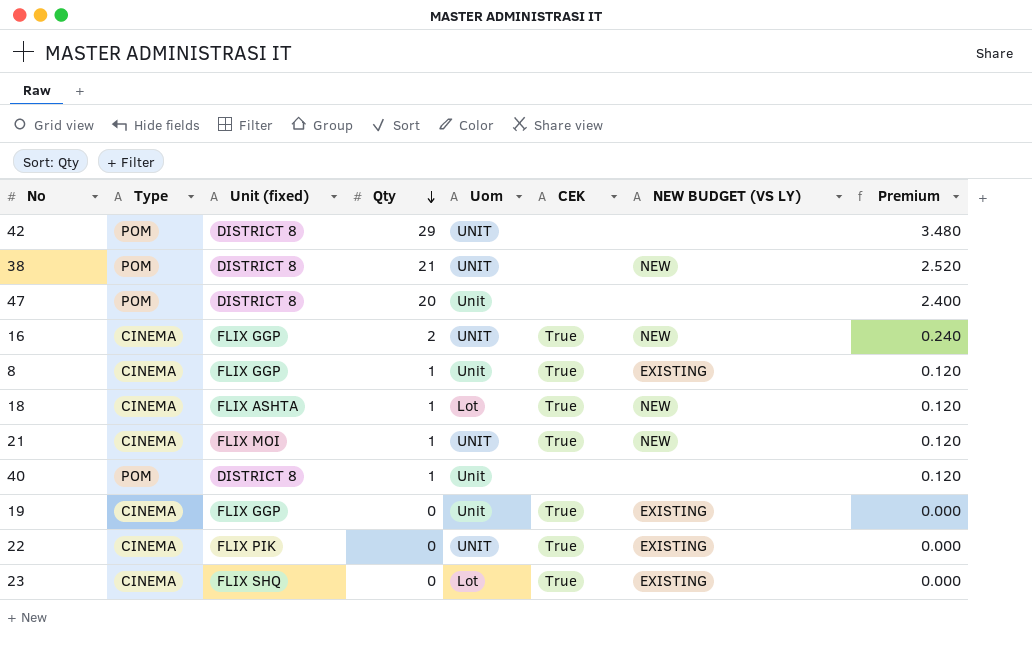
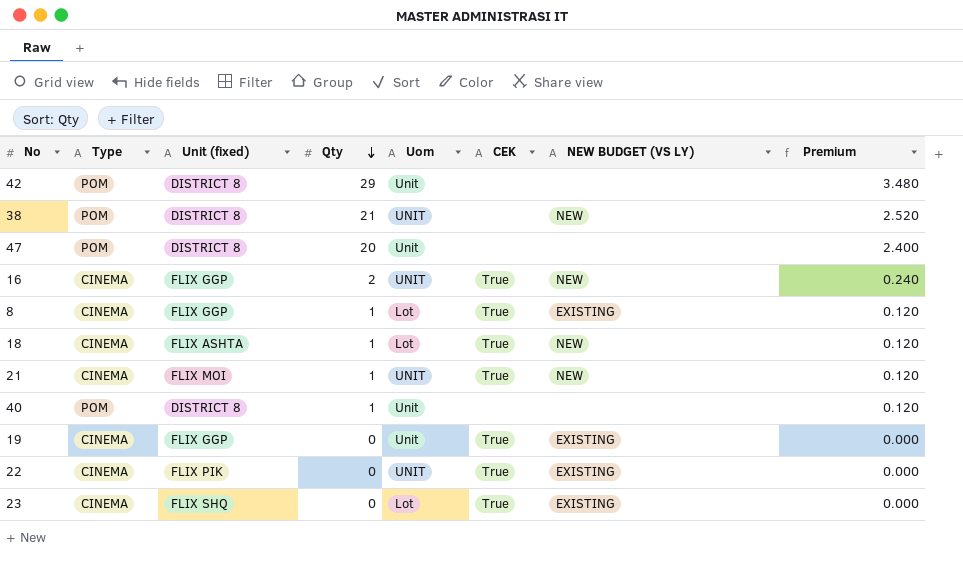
42 | Uom: UNIT -> Unit
8 | Uom: Unit -> Lot

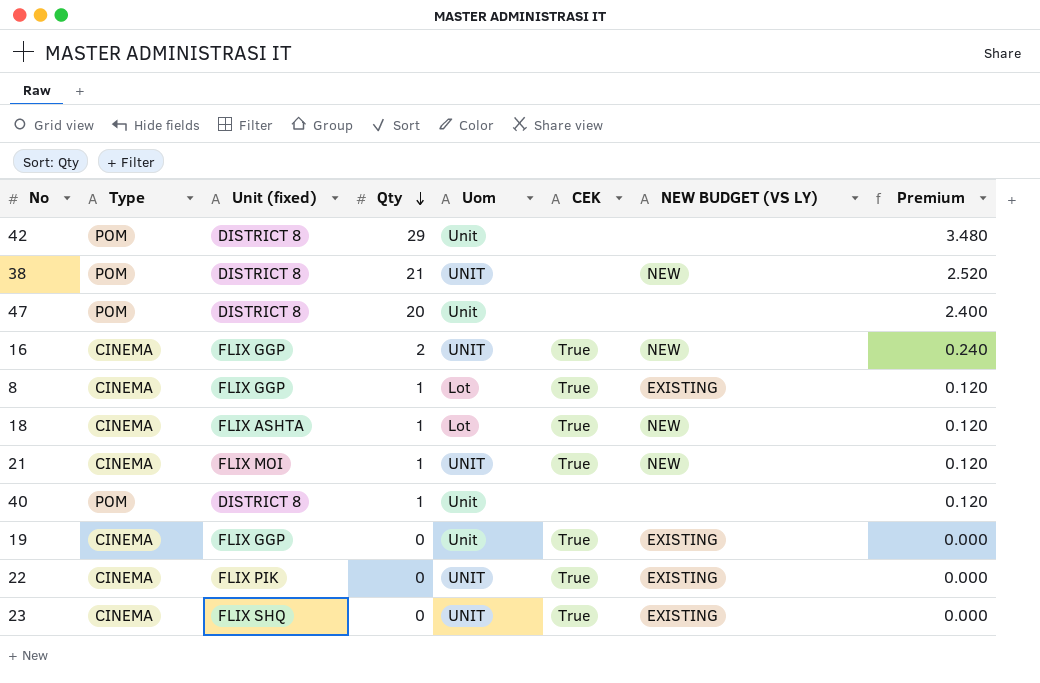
23 | Uom: Lot -> UNIT

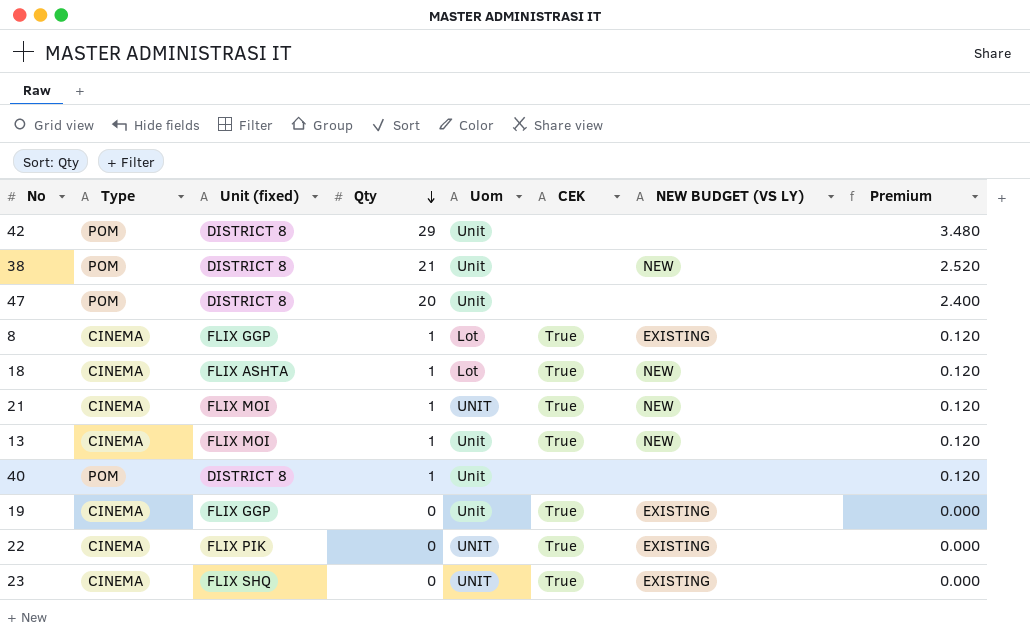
row 16: CINEMA | FLIX GGP | 2 | UNIT | True | NEW | 0.240 -> none
38 | Uom: UNIT -> Unit
row 13: none -> CINEMA | FLIX MOI | 1 | Unit | True | NEW | 0.120

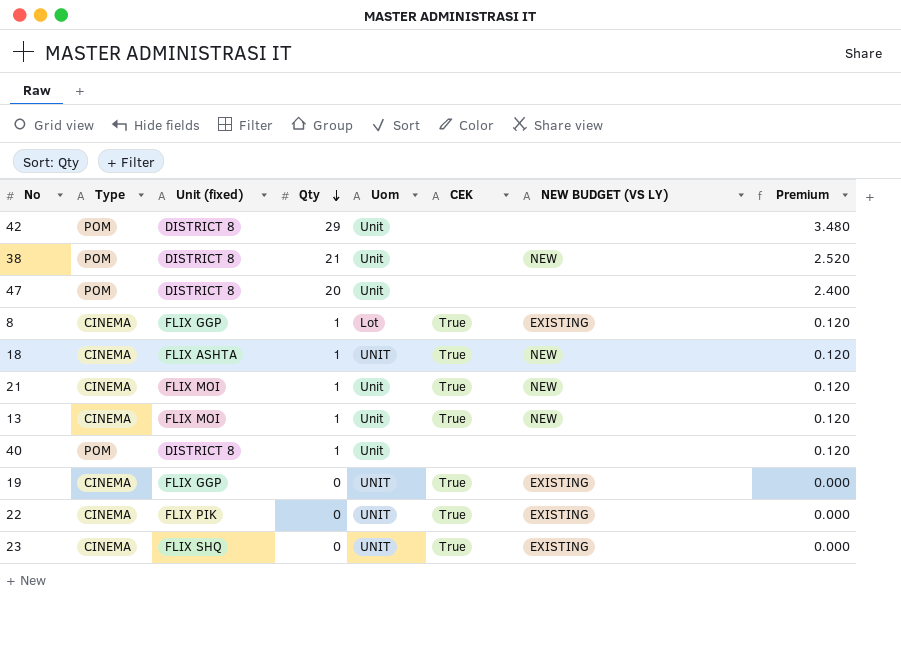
18 | Uom: Lot -> UNIT
21 | Uom: UNIT -> Unit
19 | Uom: Unit -> UNIT

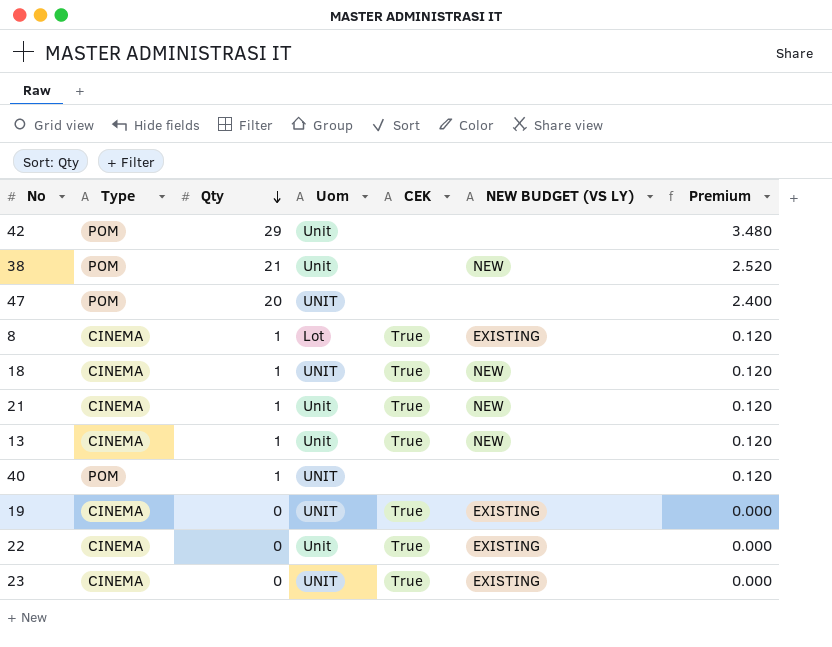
column Unit (fixed) | position: 3 -> none
47 | Uom: Unit -> UNIT
40 | Uom: Unit -> UNIT
22 | Uom: UNIT -> Unit

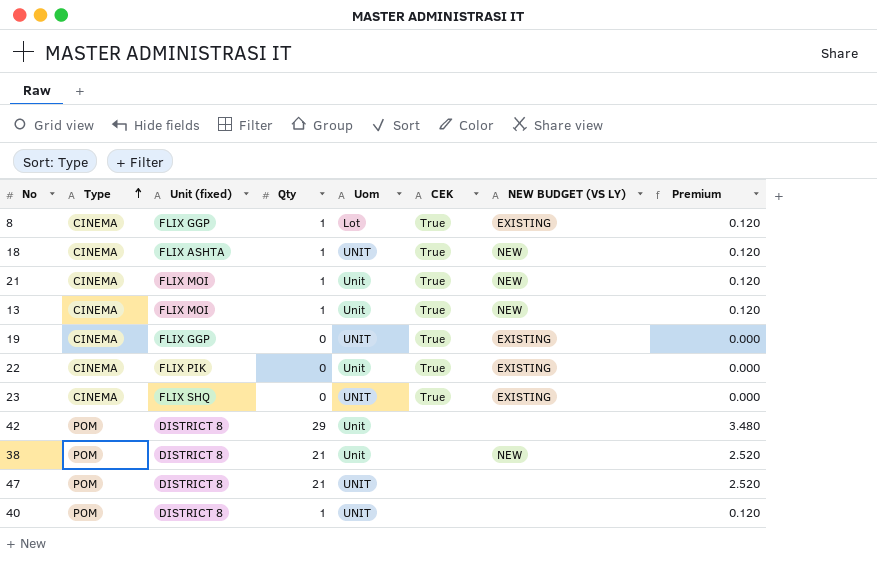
row order: Qty descending -> Type ascending
column Unit (fixed) | position: none -> 3
47 | Qty: 20 -> 21
47 | Premium: 2.400 -> 2.520

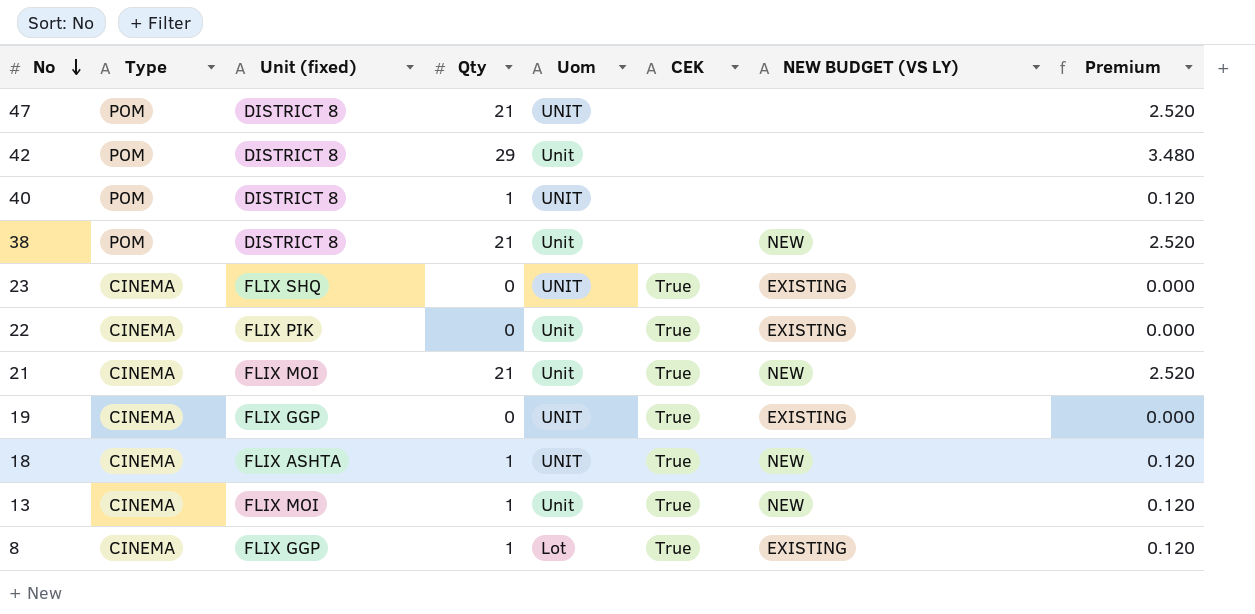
row order: Type ascending -> No descending
21 | Qty: 1 -> 21
21 | Premium: 0.120 -> 2.520

